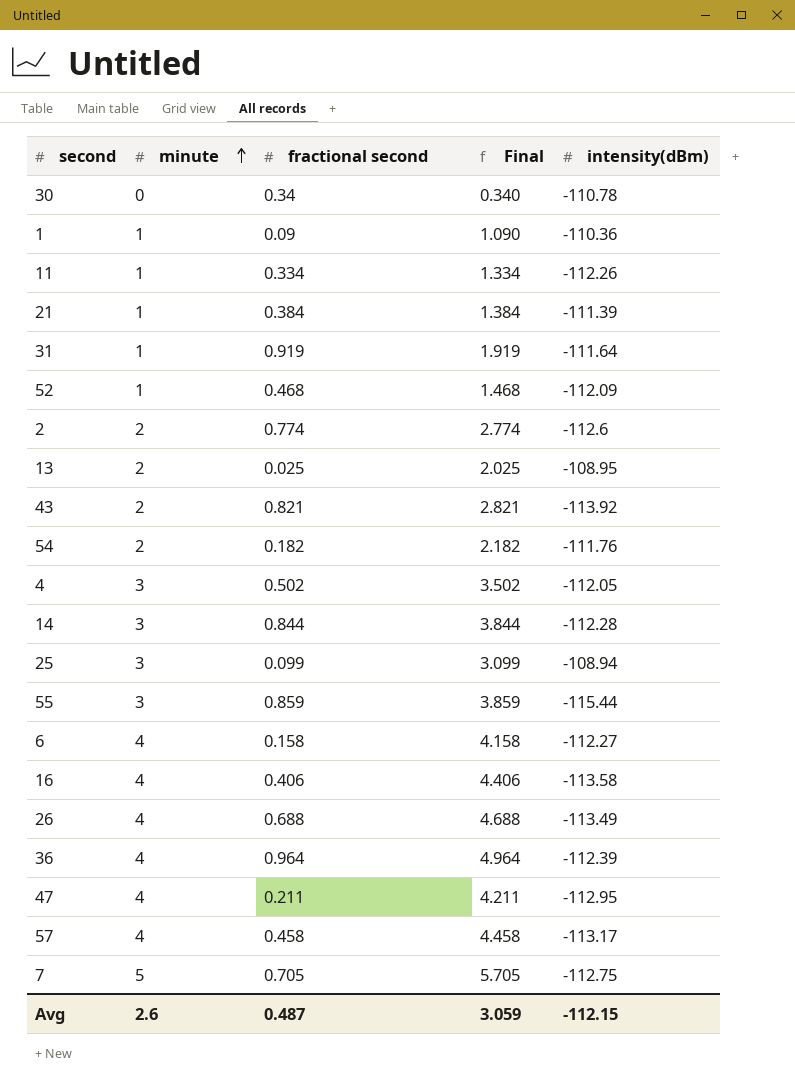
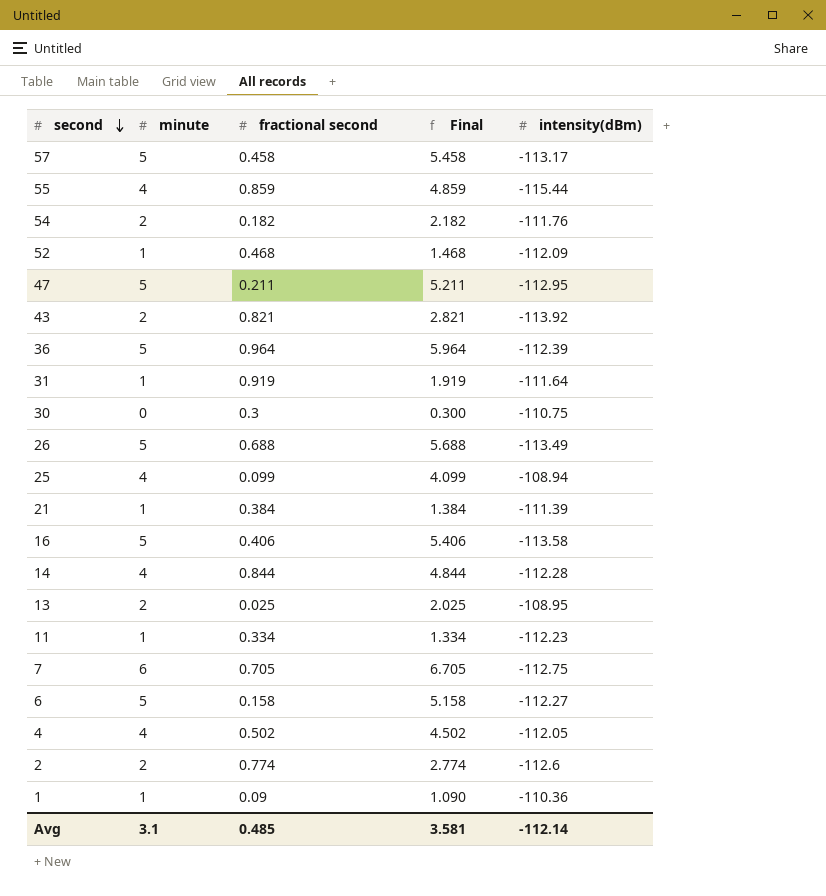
row order: minute ascending -> second descending
57 | minute: 4 -> 5
57 | Final: 4.458 -> 5.458
55 | minute: 3 -> 4
55 | Final: 3.859 -> 4.859
47 | minute: 4 -> 5
47 | Final: 4.211 -> 5.211
36 | minute: 4 -> 5
36 | Final: 4.964 -> 5.964
30 | fractional second: 0.34 -> 0.3
30 | Final: 0.340 -> 0.300
30 | intensity(dBm): -110.78 -> -110.75
26 | minute: 4 -> 5
26 | Final: 4.688 -> 5.688
25 | minute: 3 -> 4
25 | Final: 3.099 -> 4.099
16 | minute: 4 -> 5
16 | Final: 4.406 -> 5.406
14 | minute: 3 -> 4
14 | Final: 3.844 -> 4.844
11 | intensity(dBm): -112.26 -> -112.23
7 | minute: 5 -> 6
7 | Final: 5.705 -> 6.705
6 | minute: 4 -> 5
6 | Final: 4.158 -> 5.158
4 | minute: 3 -> 4
4 | Final: 3.502 -> 4.502
Avg | minute: 2.6 -> 3.1
Avg | fractional second: 0.487 -> 0.485
Avg | Final: 3.059 -> 3.581
Avg | intensity(dBm): -112.15 -> -112.14

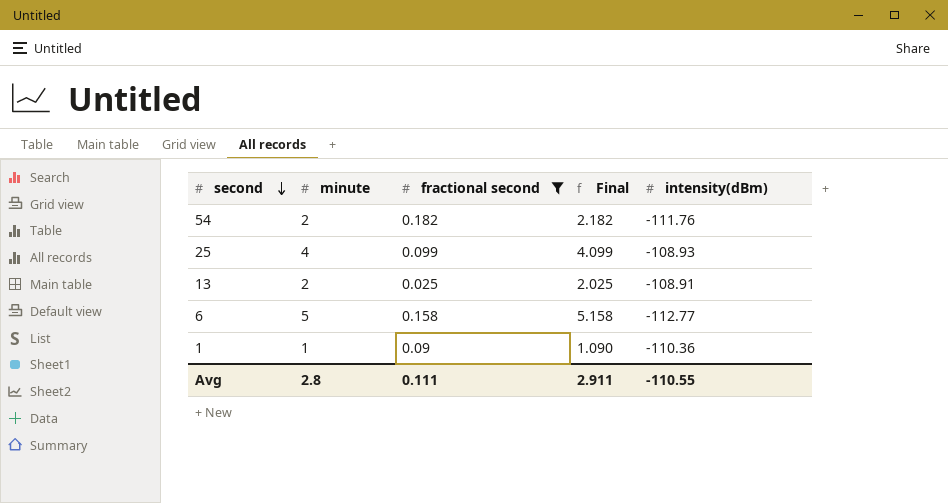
filter: none -> fractional second <= 0.182
25 | intensity(dBm): -108.94 -> -108.93
13 | intensity(dBm): -108.95 -> -108.91
6 | intensity(dBm): -112.27 -> -112.77
Avg | minute: 3.1 -> 2.8
Avg | fractional second: 0.485 -> 0.111
Avg | Final: 3.581 -> 2.911
Avg | intensity(dBm): -112.14 -> -110.55

